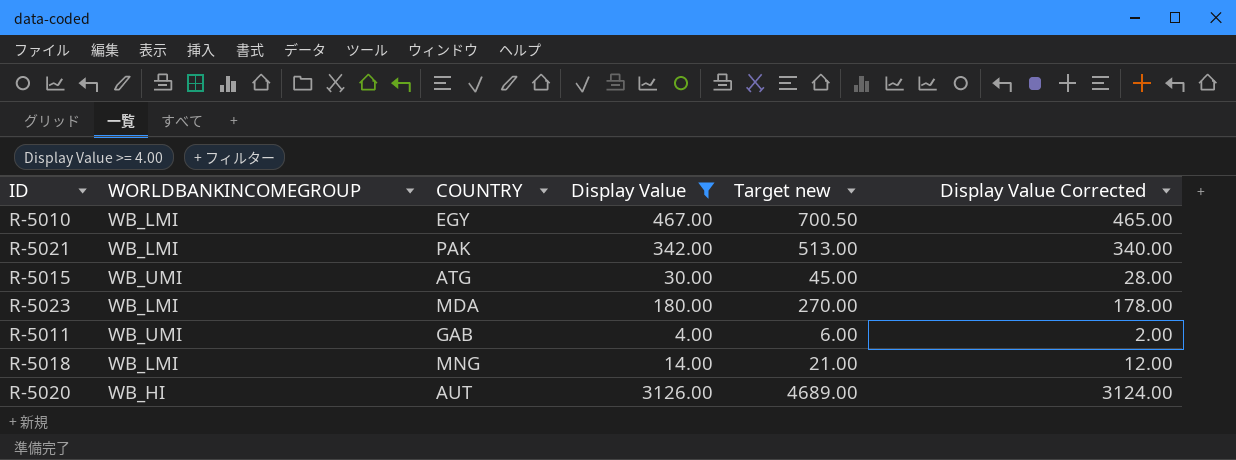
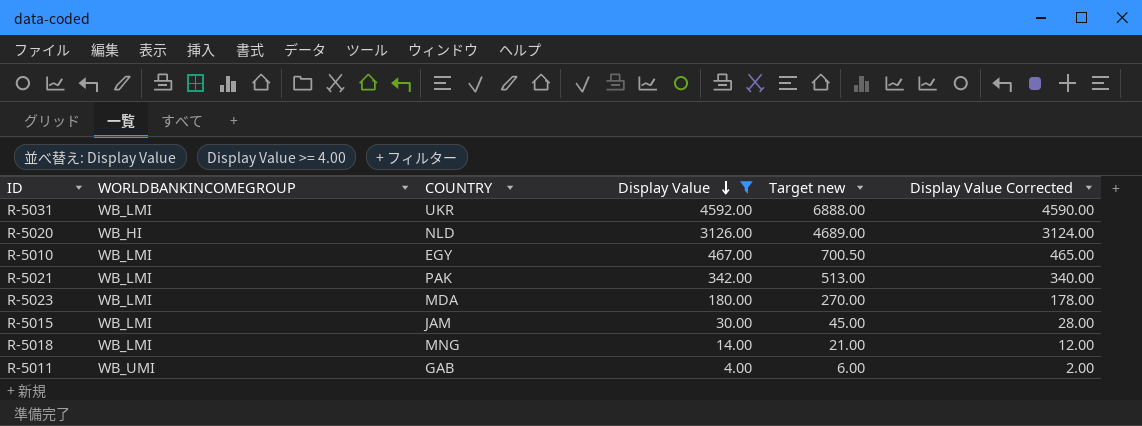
row order: none -> Display Value descending
row R-5031: none -> WB_LMI | UKR | 4592.00 | 6888.00 | 4590.00
R-5020 | COUNTRY: AUT -> NLD
R-5015 | WORLDBANKINCOMEGROUP: WB_UMI -> WB_LMI
R-5015 | COUNTRY: ATG -> JAM

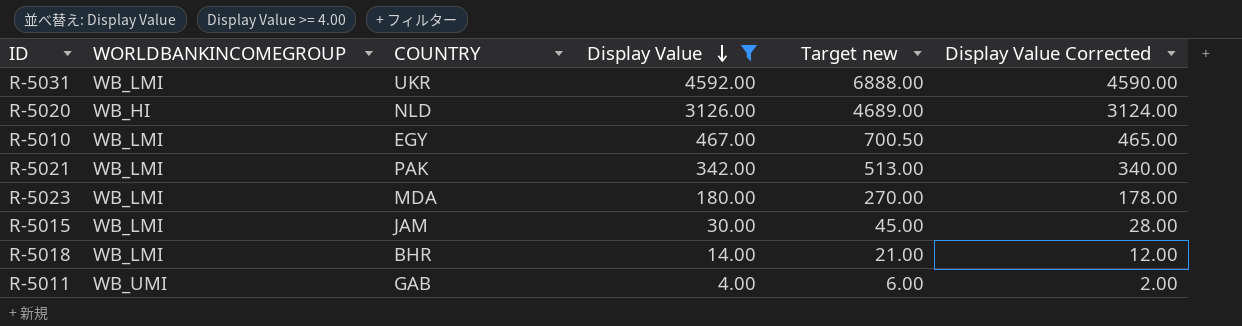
R-5018 | COUNTRY: MNG -> BHR

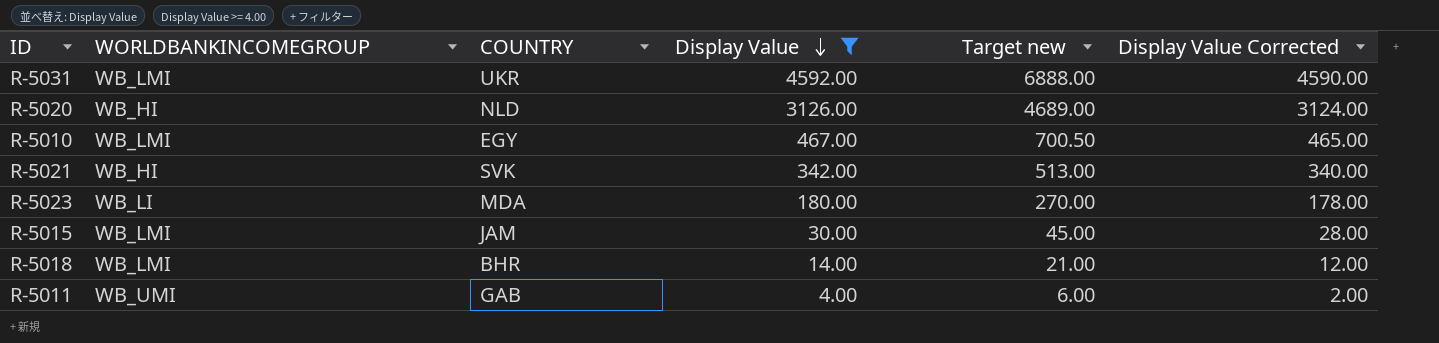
R-5021 | WORLDBANKINCOMEGROUP: WB_LMI -> WB_HI
R-5021 | COUNTRY: PAK -> SVK
R-5023 | WORLDBANKINCOMEGROUP: WB_LMI -> WB_LI

